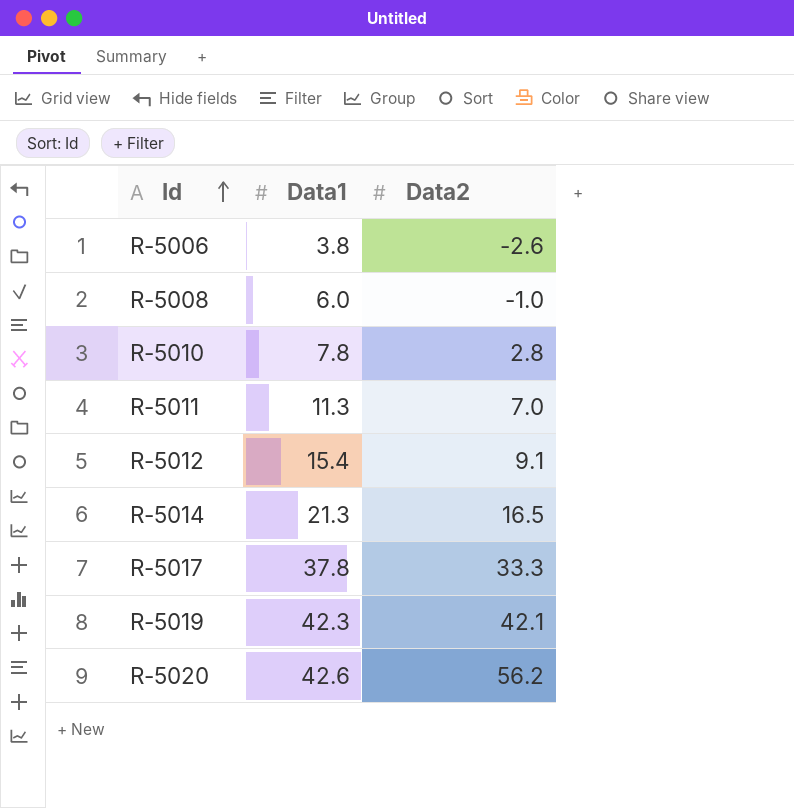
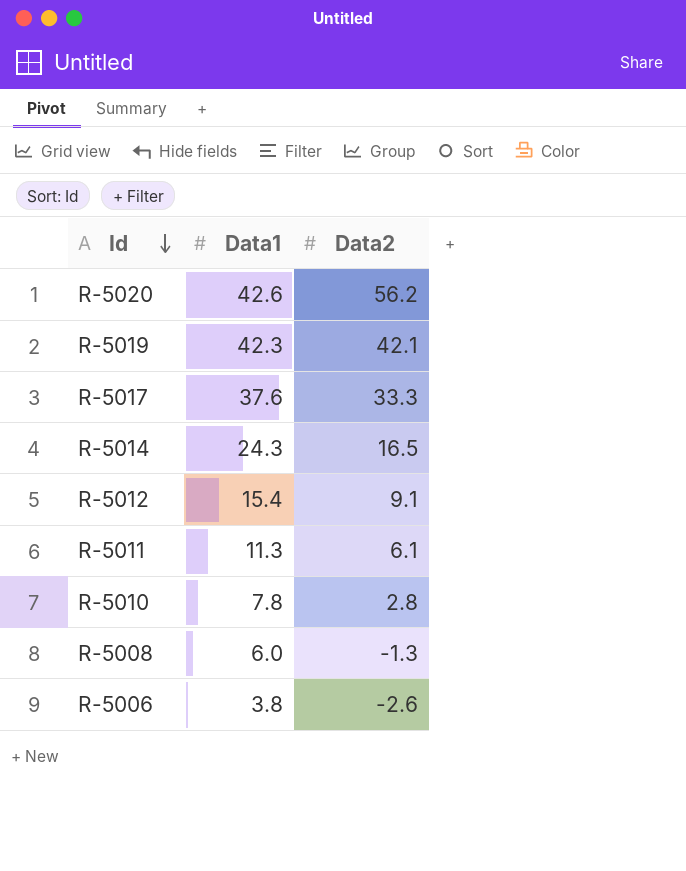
row order: Id ascending -> Id descending
R-5017 | Data1: 37.8 -> 37.6
R-5014 | Data1: 21.3 -> 24.3
R-5011 | Data2: 7.0 -> 6.1
R-5008 | Data2: -1.0 -> -1.3

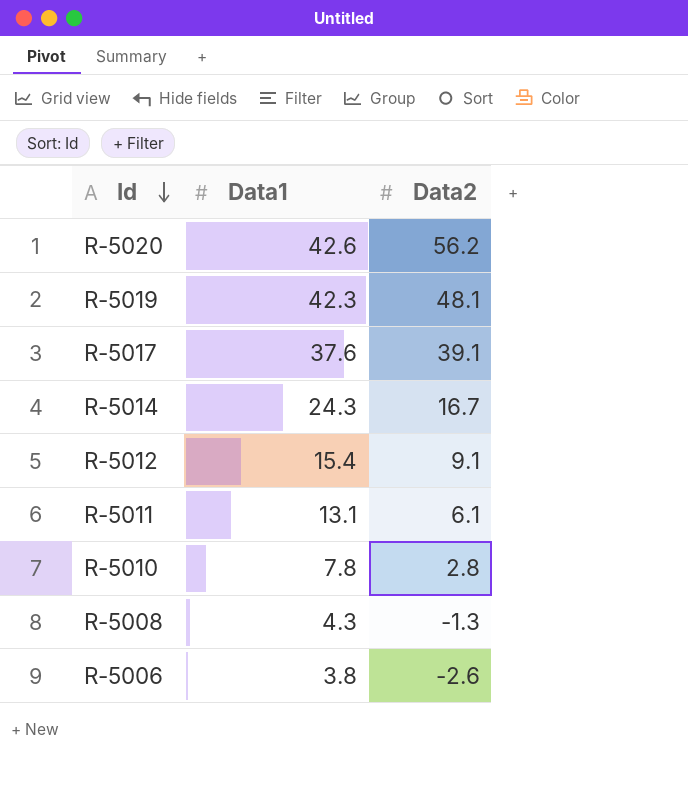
R-5019 | Data2: 42.1 -> 48.1
R-5017 | Data2: 33.3 -> 39.1
R-5014 | Data2: 16.5 -> 16.7
R-5011 | Data1: 11.3 -> 13.1
R-5008 | Data1: 6.0 -> 4.3

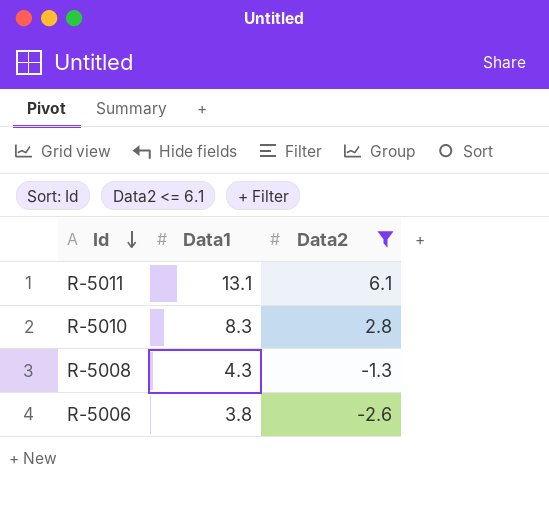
filter: none -> Data2 <= 6.1
R-5010 | Data1: 7.8 -> 8.3

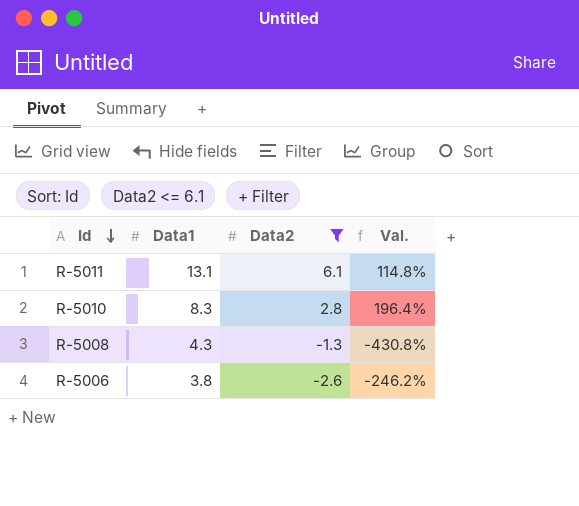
column Val. | formula: none -> ([Data1] - [Data2]) / [Data2]

